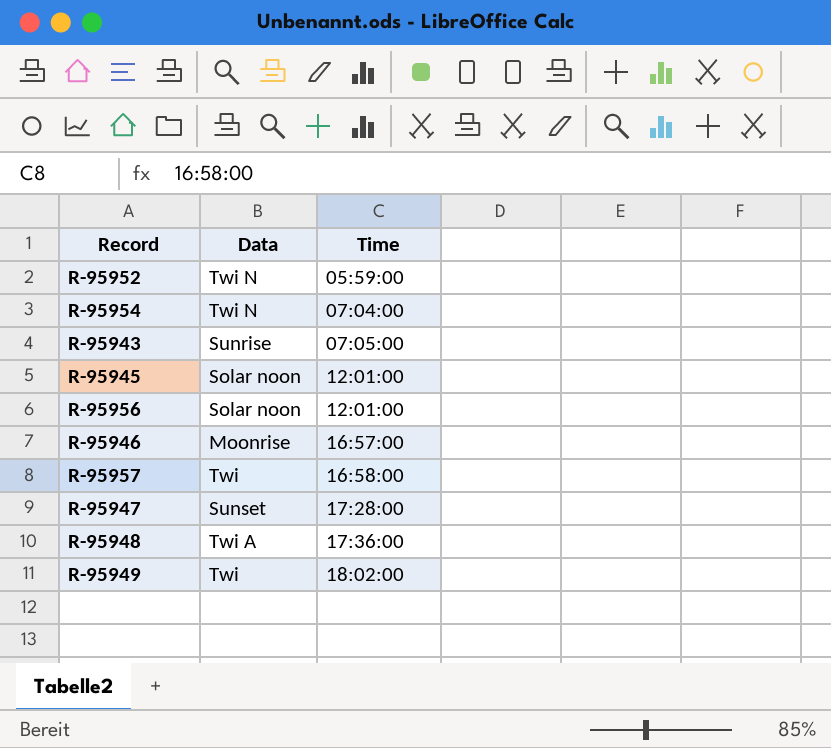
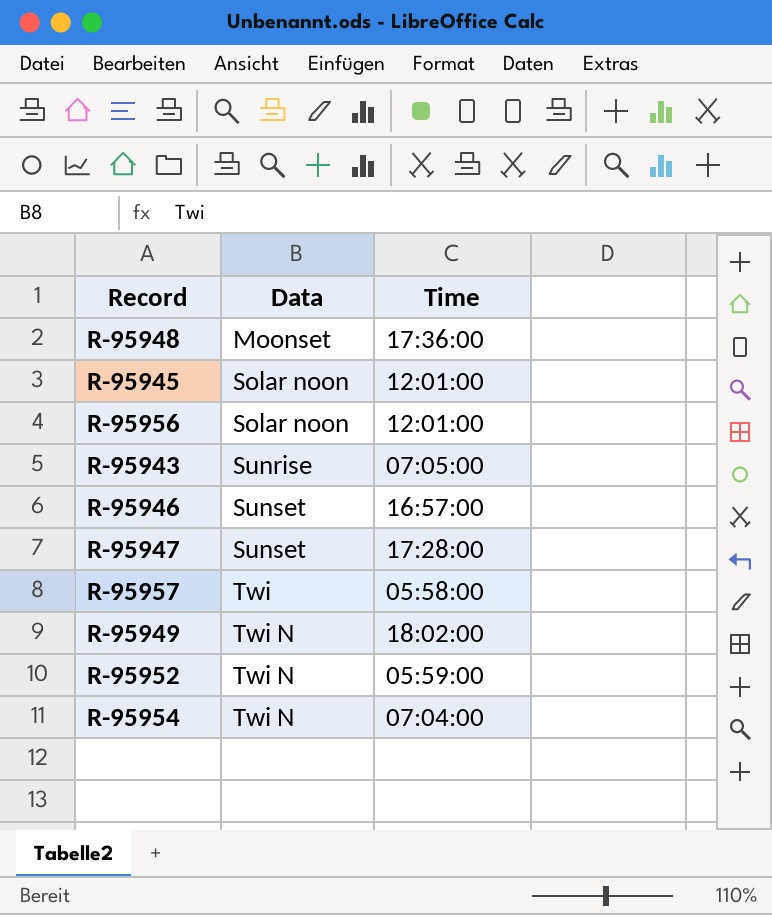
row order: Time ascending -> Data ascending
R-95948 | Data: Twi A -> Moonset
R-95946 | Data: Moonrise -> Sunset
R-95957 | Time: 16:58:00 -> 05:58:00
R-95949 | Data: Twi -> Twi N

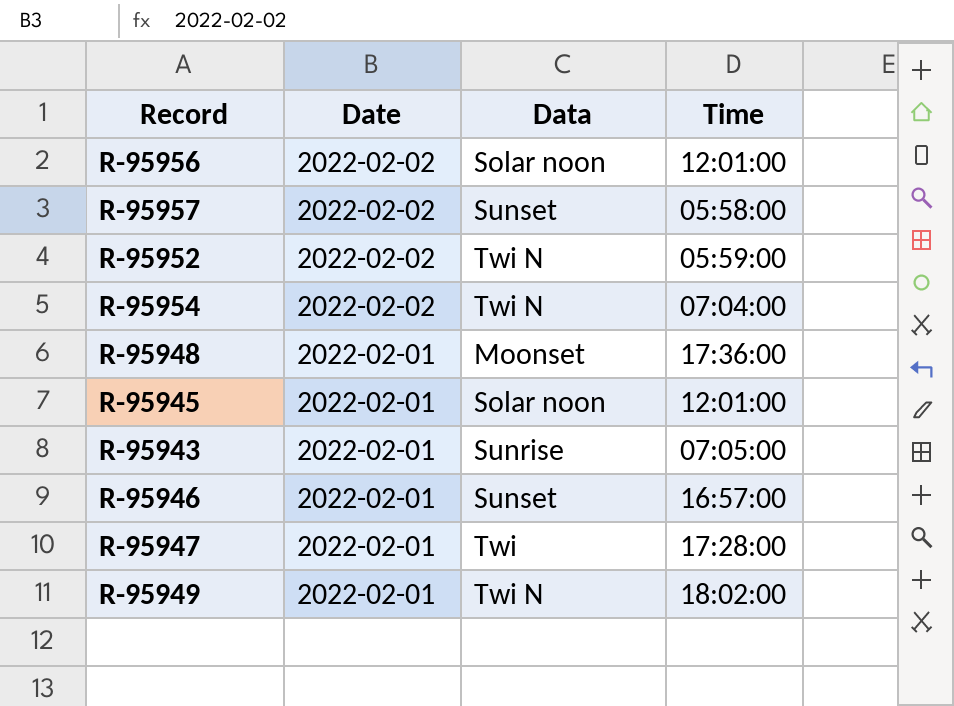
row order: Data ascending -> Date descending
column Date | position: none -> 2
R-95957 | Data: Twi -> Sunset
R-95947 | Data: Sunset -> Twi

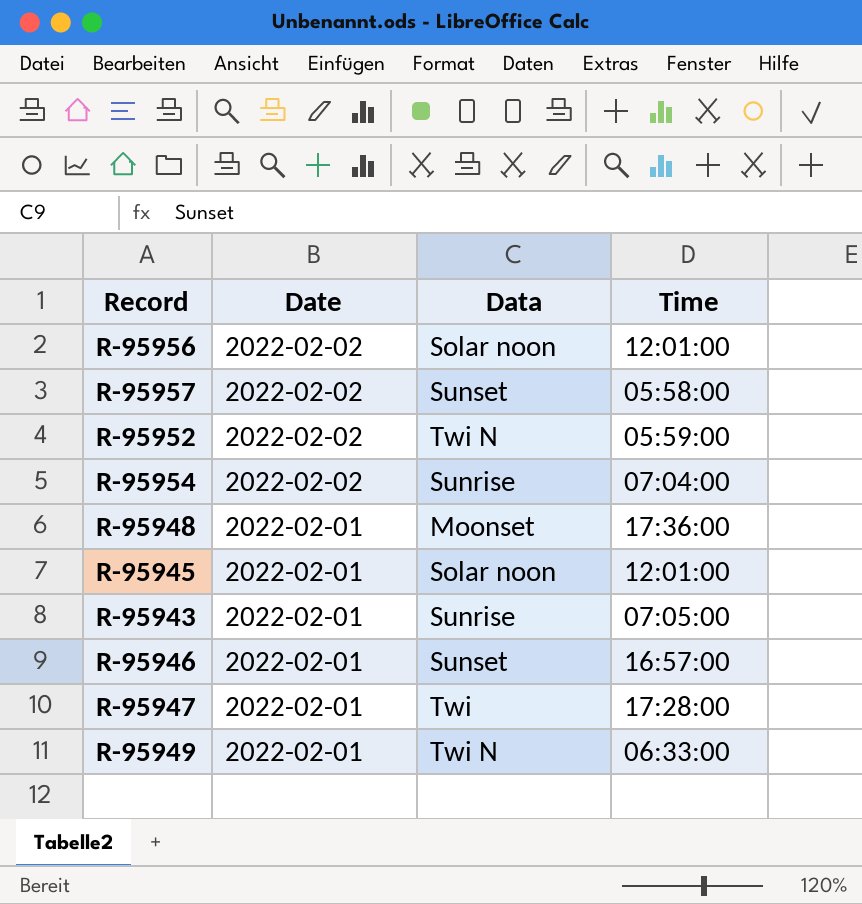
R-95954 | Data: Twi N -> Sunrise
R-95949 | Time: 18:02:00 -> 06:33:00

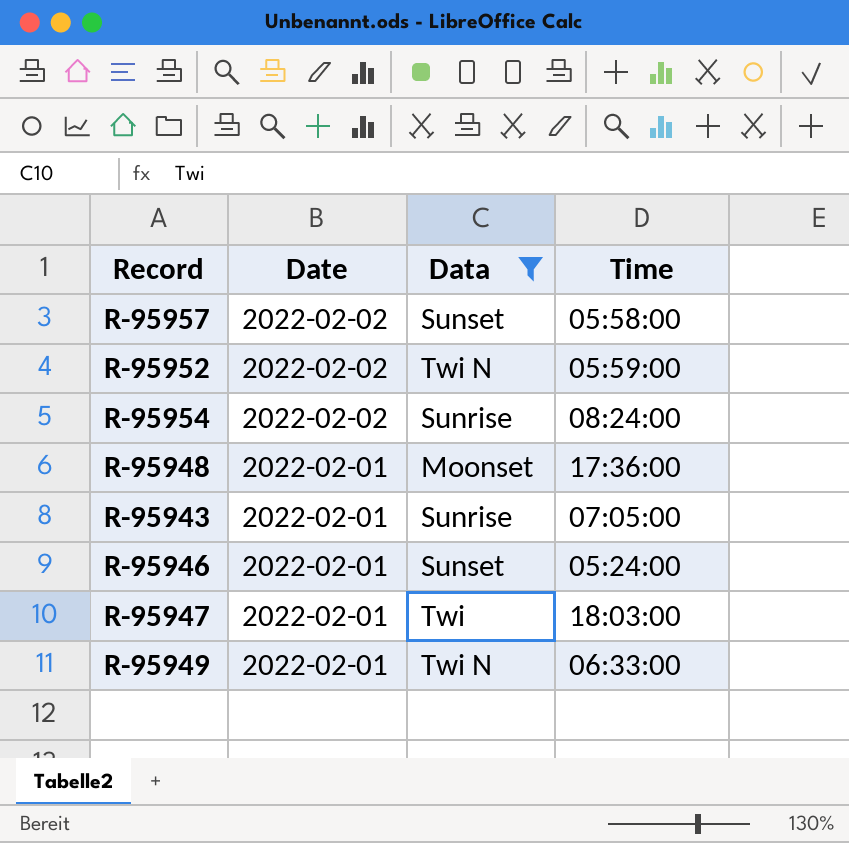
filter: none -> Data != Solar noon
R-95954 | Time: 07:04:00 -> 08:24:00
R-95946 | Time: 16:57:00 -> 05:24:00
R-95947 | Time: 17:28:00 -> 18:03:00

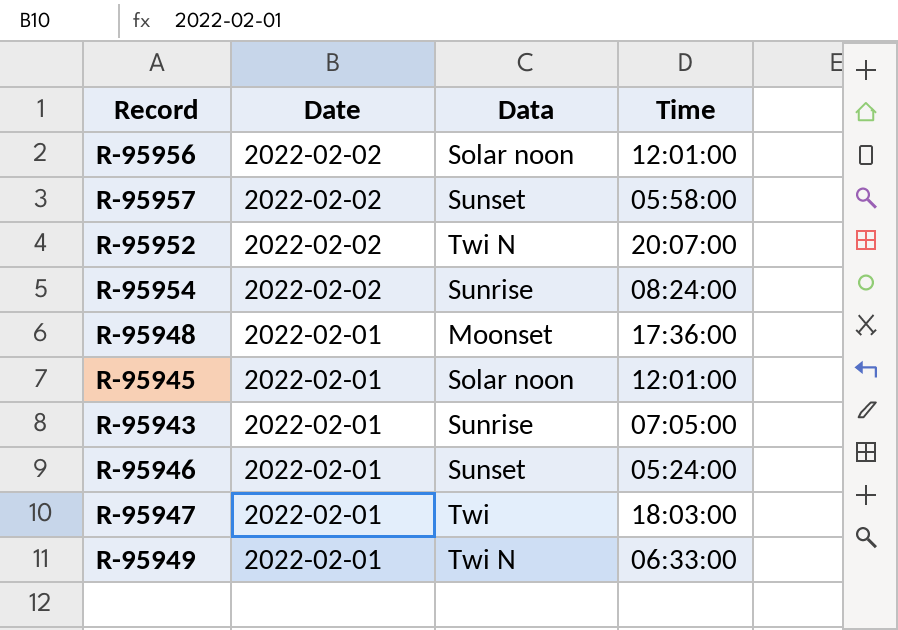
filter: Data != Solar noon -> none
R-95952 | Time: 05:59:00 -> 20:07:00

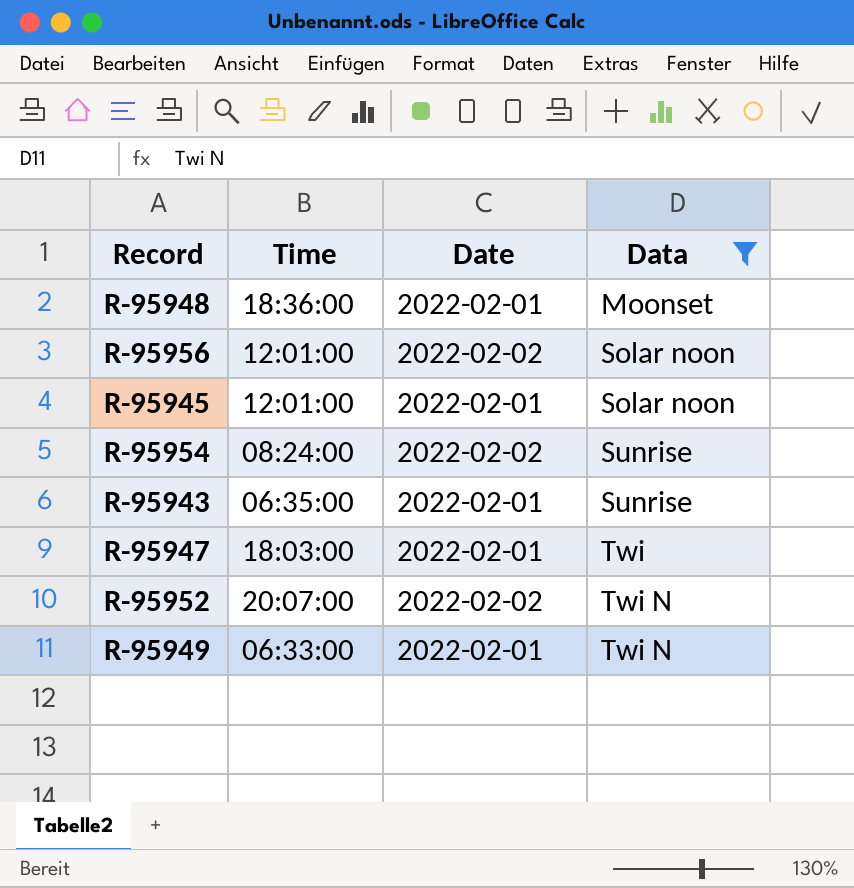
filter: none -> Data != Sunset
row order: Date descending -> Data ascending
column Time | position: 4 -> 2
R-95948 | Time: 17:36:00 -> 18:36:00
R-95943 | Time: 07:05:00 -> 06:35:00

